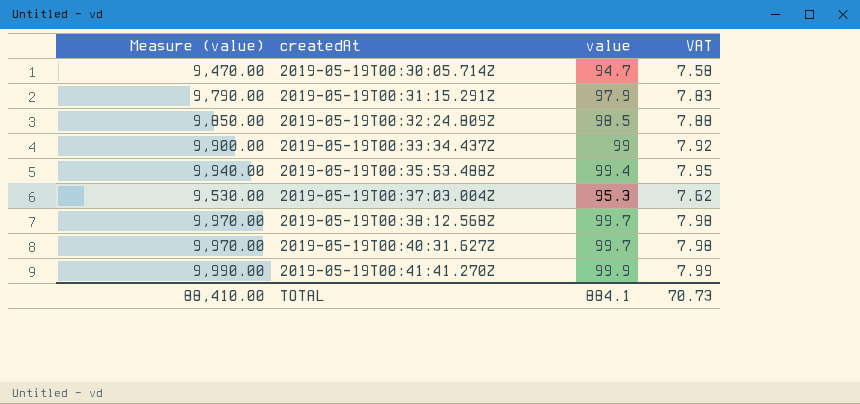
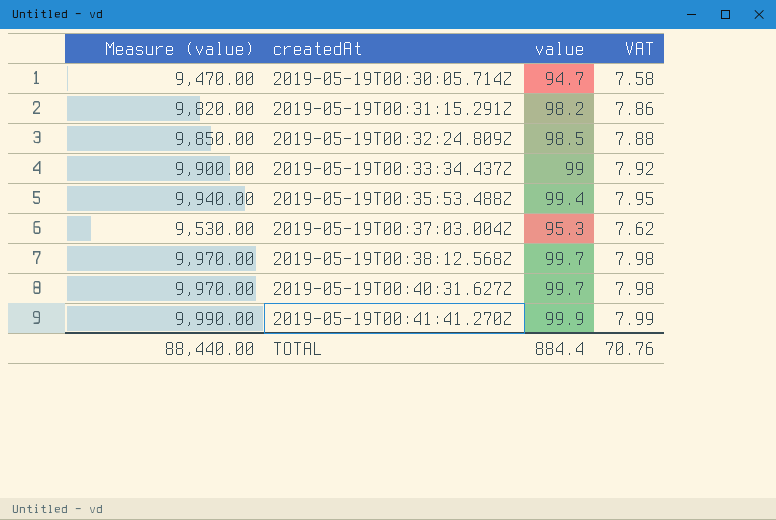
2019-05-19T00:31:15.291Z | Measure (value): 9,790.00 -> 9,820.00
2019-05-19T00:31:15.291Z | value: 97.9 -> 98.2
2019-05-19T00:31:15.291Z | VAT: 7.83 -> 7.86
TOTAL | Measure (value): 88,410.00 -> 88,440.00
TOTAL | value: 884.1 -> 884.4
TOTAL | VAT: 70.73 -> 70.76

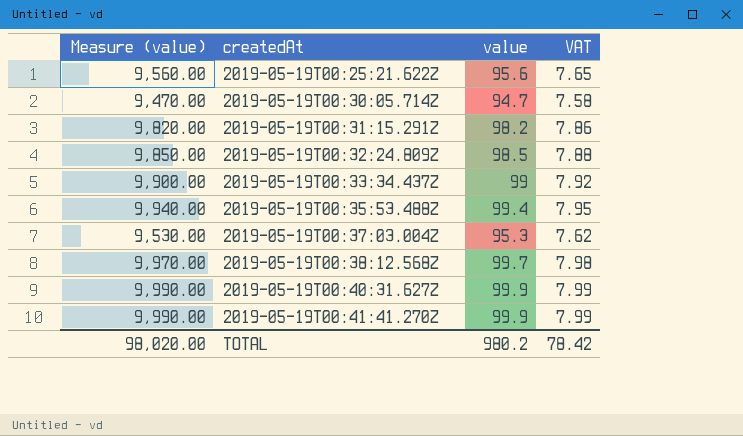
row 2019-05-19T00:25:21.622Z: none -> 9,560.00 | 95.6 | 7.65
2019-05-19T00:40:31.627Z | Measure (value): 9,970.00 -> 9,990.00
2019-05-19T00:40:31.627Z | value: 99.7 -> 99.9
2019-05-19T00:40:31.627Z | VAT: 7.98 -> 7.99
TOTAL | Measure (value): 88,440.00 -> 98,020.00
TOTAL | value: 884.4 -> 980.2
TOTAL | VAT: 70.76 -> 78.42

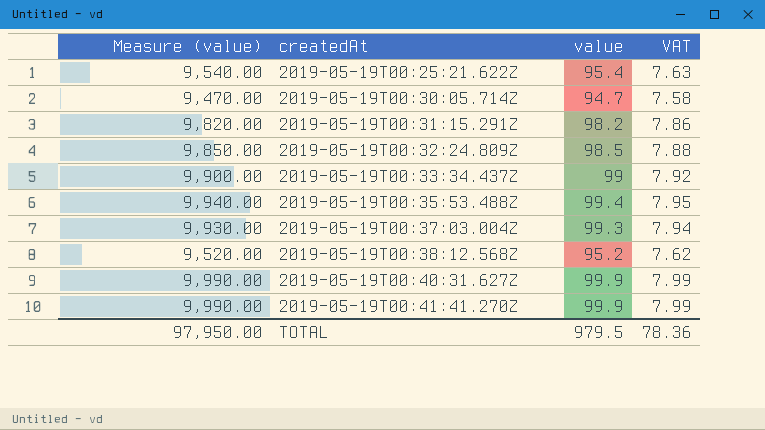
2019-05-19T00:25:21.622Z | Measure (value): 9,560.00 -> 9,540.00
2019-05-19T00:25:21.622Z | value: 95.6 -> 95.4
2019-05-19T00:25:21.622Z | VAT: 7.65 -> 7.63
2019-05-19T00:37:03.004Z | Measure (value): 9,530.00 -> 9,930.00
2019-05-19T00:37:03.004Z | value: 95.3 -> 99.3
2019-05-19T00:37:03.004Z | VAT: 7.62 -> 7.94
2019-05-19T00:38:12.568Z | Measure (value): 9,970.00 -> 9,520.00
2019-05-19T00:38:12.568Z | value: 99.7 -> 95.2
2019-05-19T00:38:12.568Z | VAT: 7.98 -> 7.62
TOTAL | Measure (value): 98,020.00 -> 97,950.00
TOTAL | value: 980.2 -> 979.5
TOTAL | VAT: 78.42 -> 78.36

